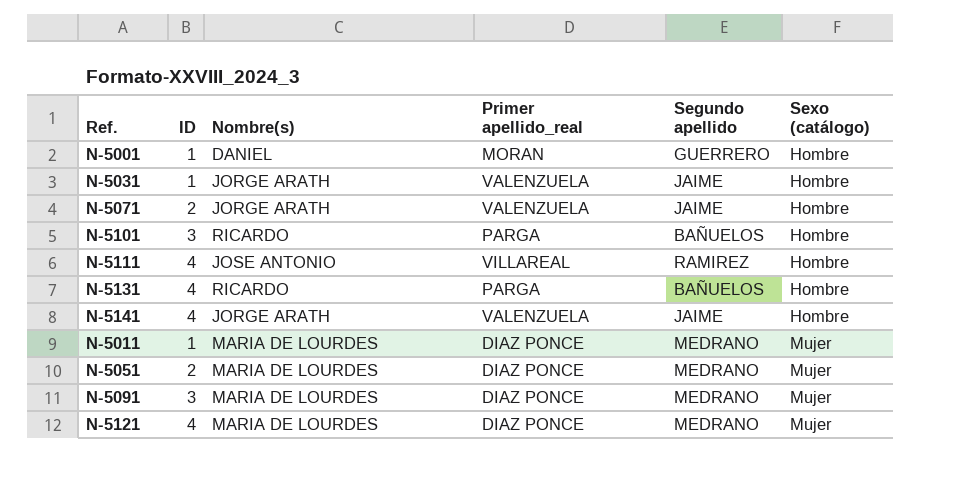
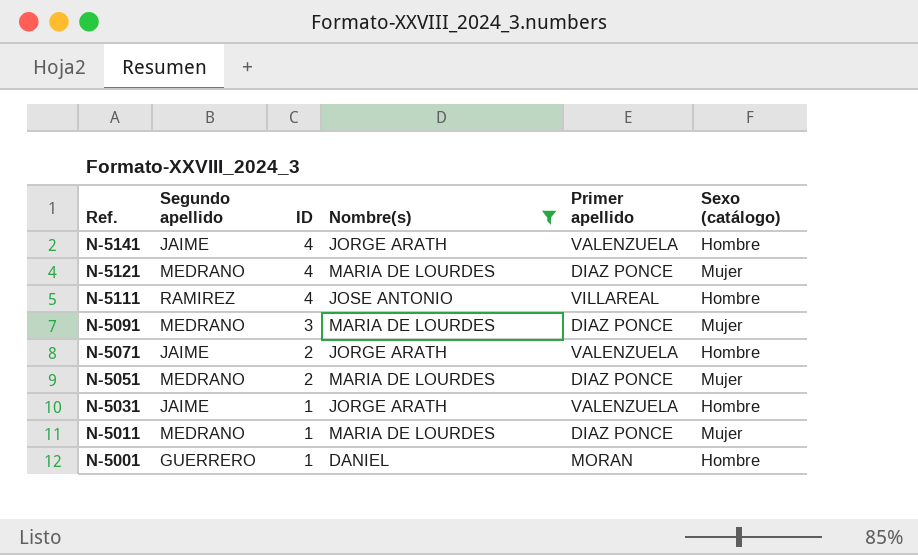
filter: none -> Nombre(s) != RICARDO
row order: Sexo (catálogo) ascending -> Ref. descending
column Segundo apellido | position: 5 -> 2
column name: Primer apellido_real -> Primer apellido

